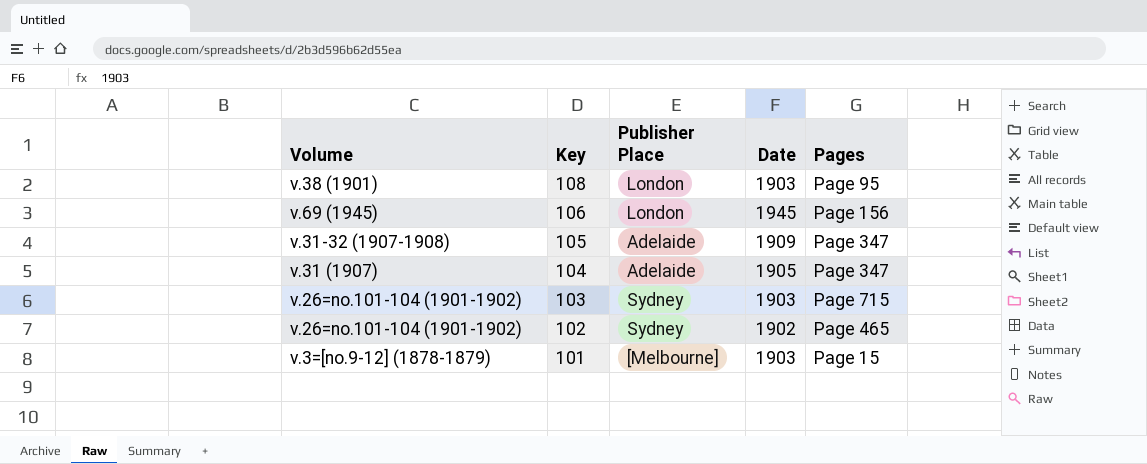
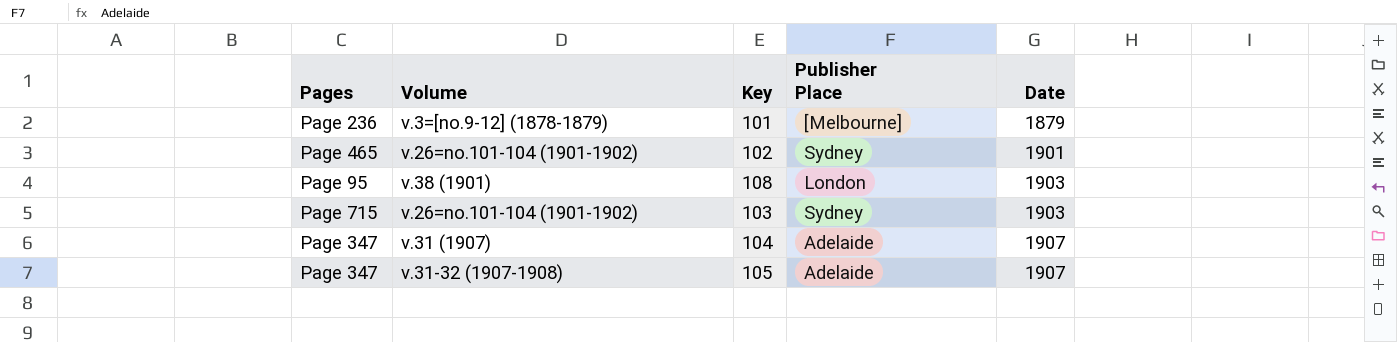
row order: Key descending -> Date ascending
column Pages | position: 5 -> 1
row 106: v.69 (1945) | London | 1945 | Page 156 -> none
101 | Pages: Page 15 -> Page 236
101 | Date: 1903 -> 1879
102 | Date: 1902 -> 1901
104 | Date: 1905 -> 1907
105 | Date: 1909 -> 1907

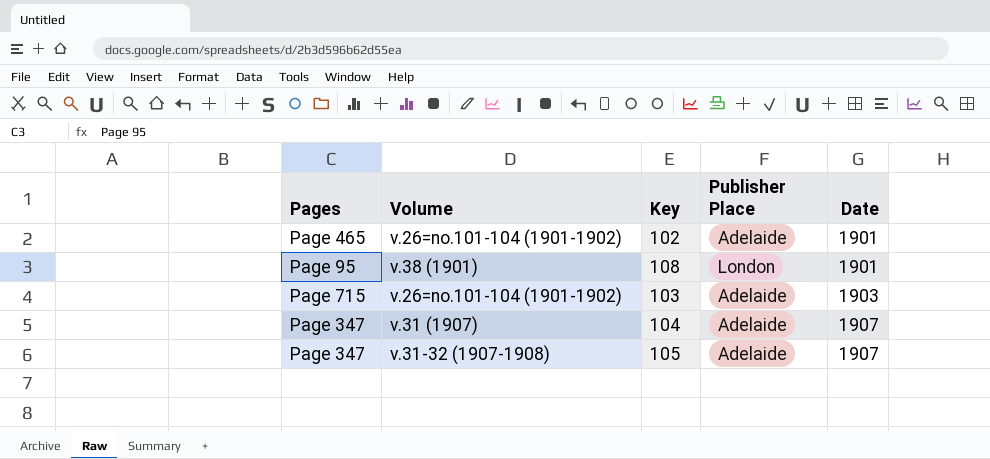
row 101: Page 236 | v.3=[no.9-12] (1878-1879) | [Melbourne] | 1879 -> none
102 | Publisher Place: Sydney -> Adelaide
108 | Date: 1903 -> 1901
103 | Publisher Place: Sydney -> Adelaide

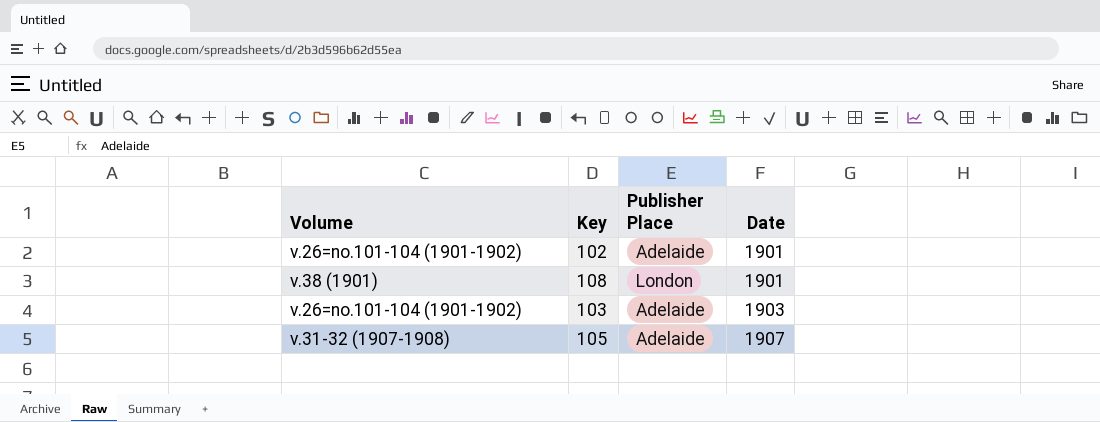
column Pages | position: 1 -> none
row 104: Page 347 | v.31 (1907) | Adelaide | 1907 -> none

